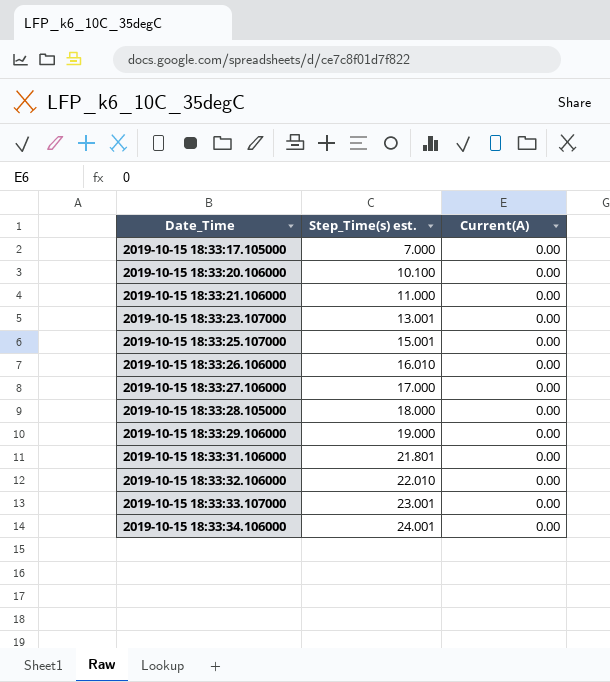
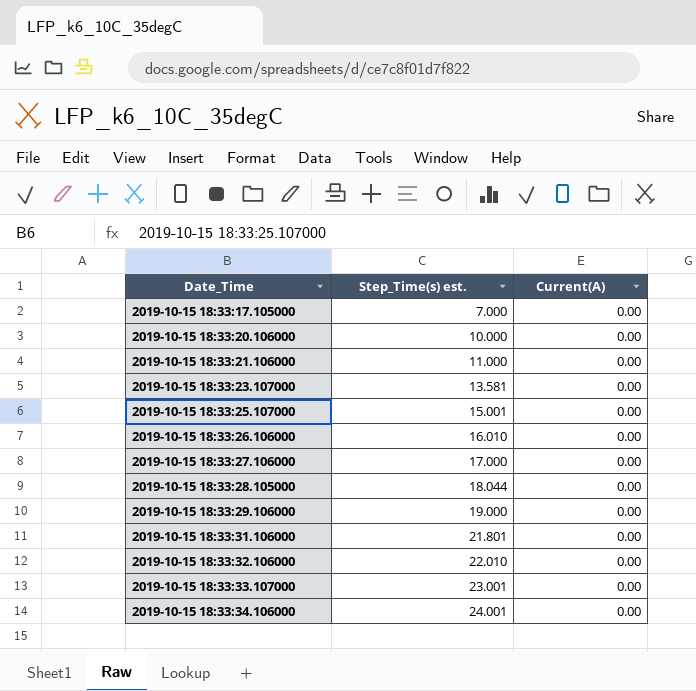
2019-10-15 18:33:20.106000 | Step_Time(s) est.: 10.100 -> 10.000
2019-10-15 18:33:23.107000 | Step_Time(s) est.: 13.001 -> 13.581
2019-10-15 18:33:28.105000 | Step_Time(s) est.: 18.000 -> 18.044

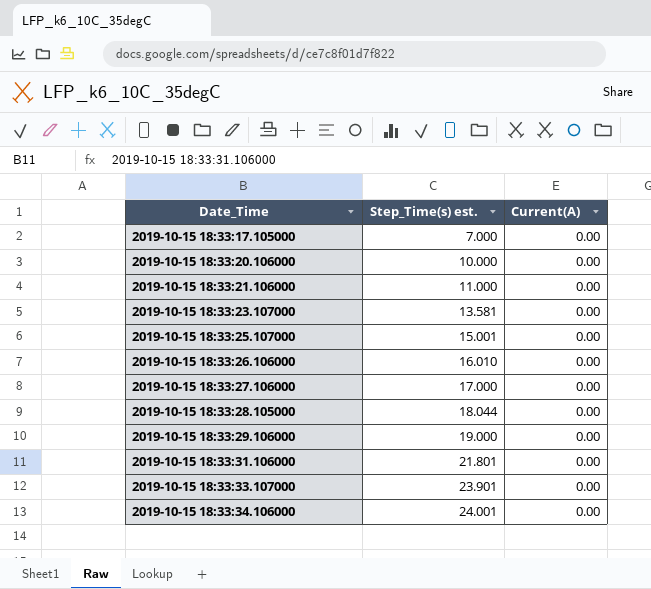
row 2019-10-15 18:33:32.106000: 22.010 | 0.00 -> none
2019-10-15 18:33:33.107000 | Step_Time(s) est.: 23.001 -> 23.901

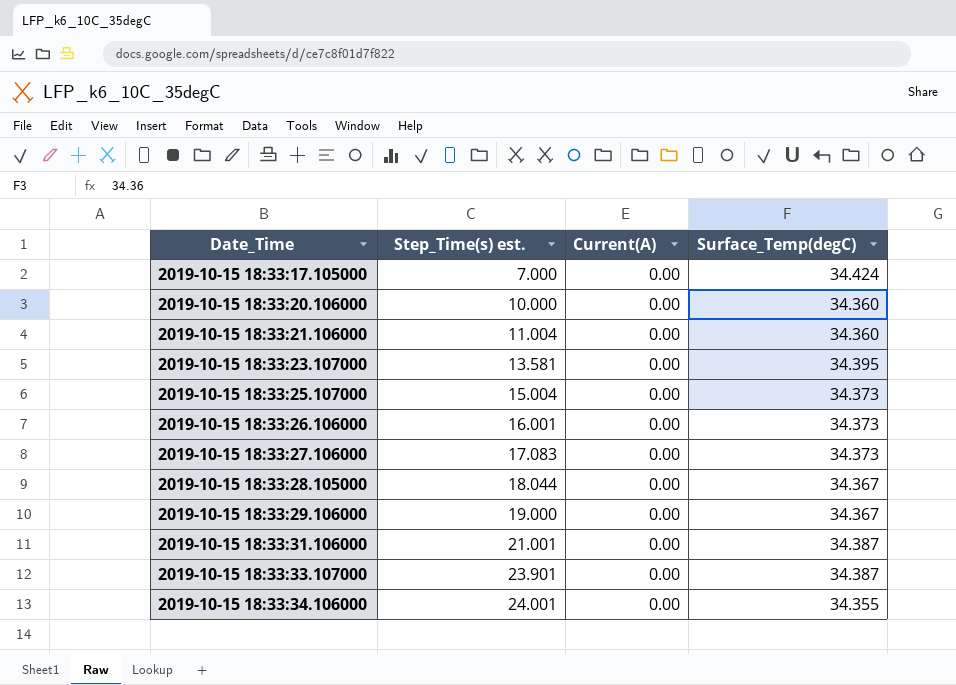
column Surface_Temp(degC) | position: none -> 4
2019-10-15 18:33:21.106000 | Step_Time(s) est.: 11.000 -> 11.004
2019-10-15 18:33:25.107000 | Step_Time(s) est.: 15.001 -> 15.004
2019-10-15 18:33:26.106000 | Step_Time(s) est.: 16.010 -> 16.001
2019-10-15 18:33:27.106000 | Step_Time(s) est.: 17.000 -> 17.083
2019-10-15 18:33:31.106000 | Step_Time(s) est.: 21.801 -> 21.001

